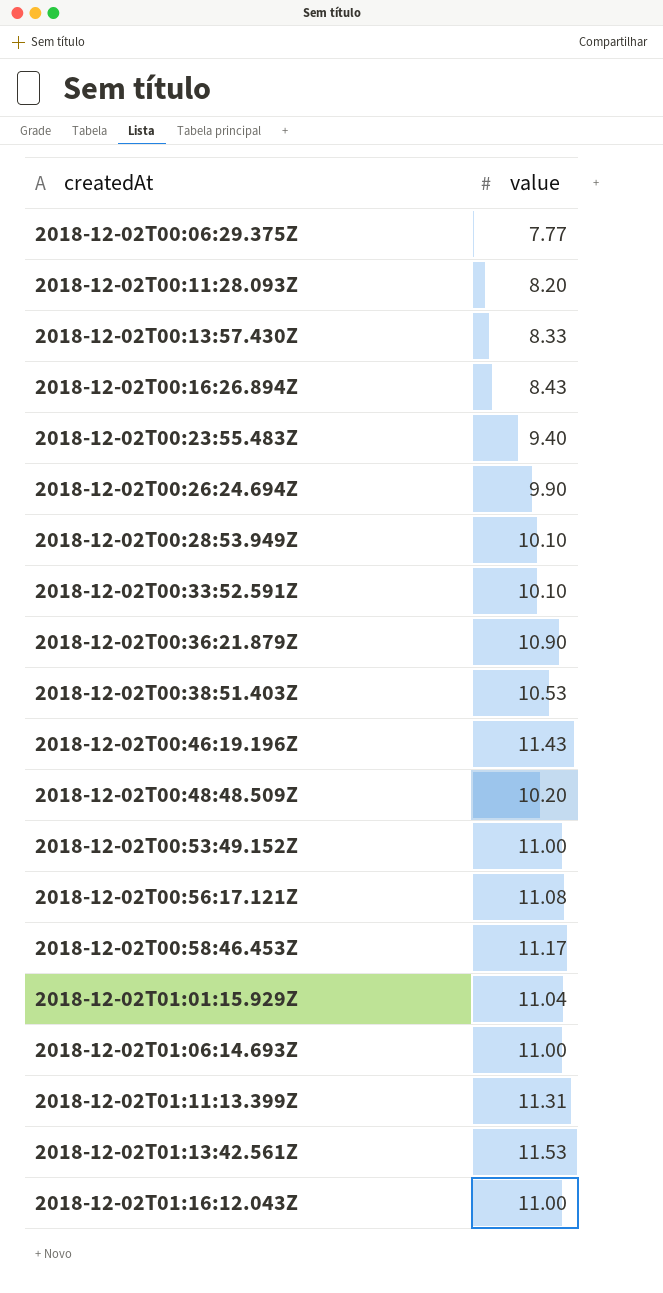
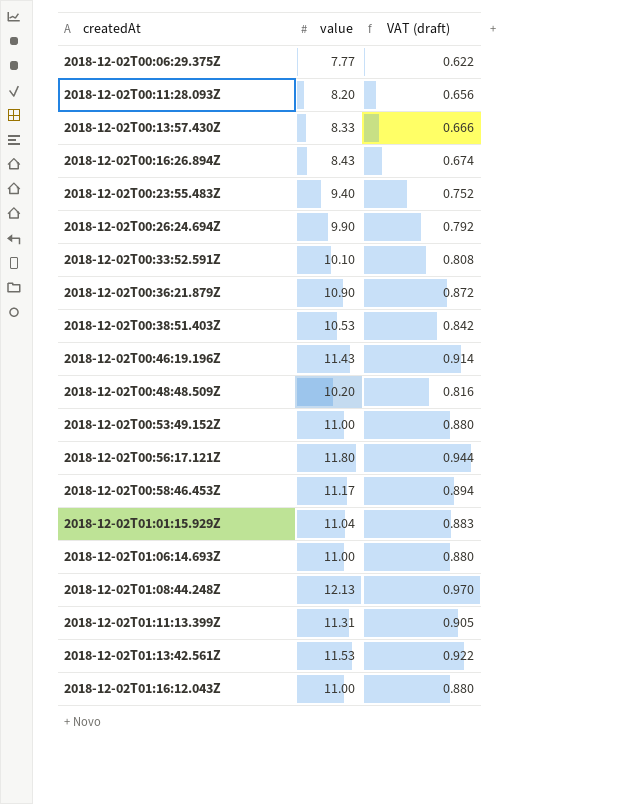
column VAT (draft) | formula: none -> [value] * 0.08
row 2018-12-02T00:28:53.949Z: 10.10 -> none
2018-12-02T00:56:17.121Z | value: 11.08 -> 11.80
row 2018-12-02T01:08:44.248Z: none -> 12.13 | 0.970

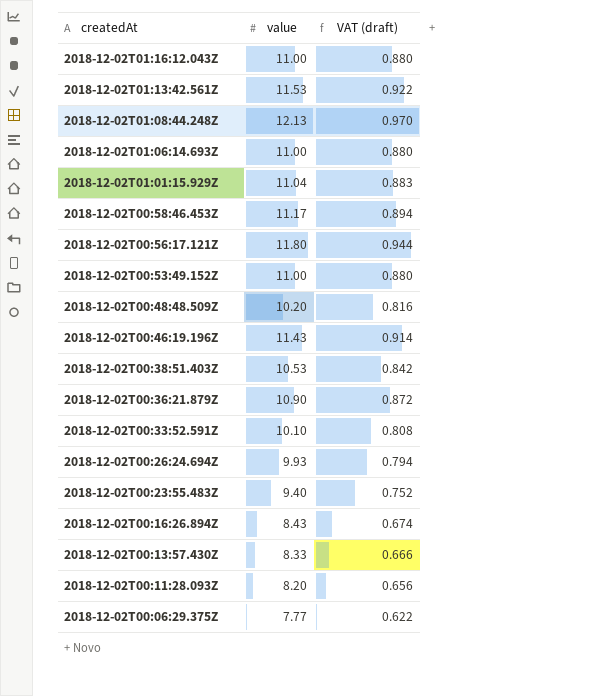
row order: createdAt ascending -> createdAt descending
row 2018-12-02T01:11:13.399Z: 11.31 | 0.905 -> none
2018-12-02T00:26:24.694Z | value: 9.90 -> 9.93
2018-12-02T00:26:24.694Z | VAT (draft): 0.792 -> 0.794

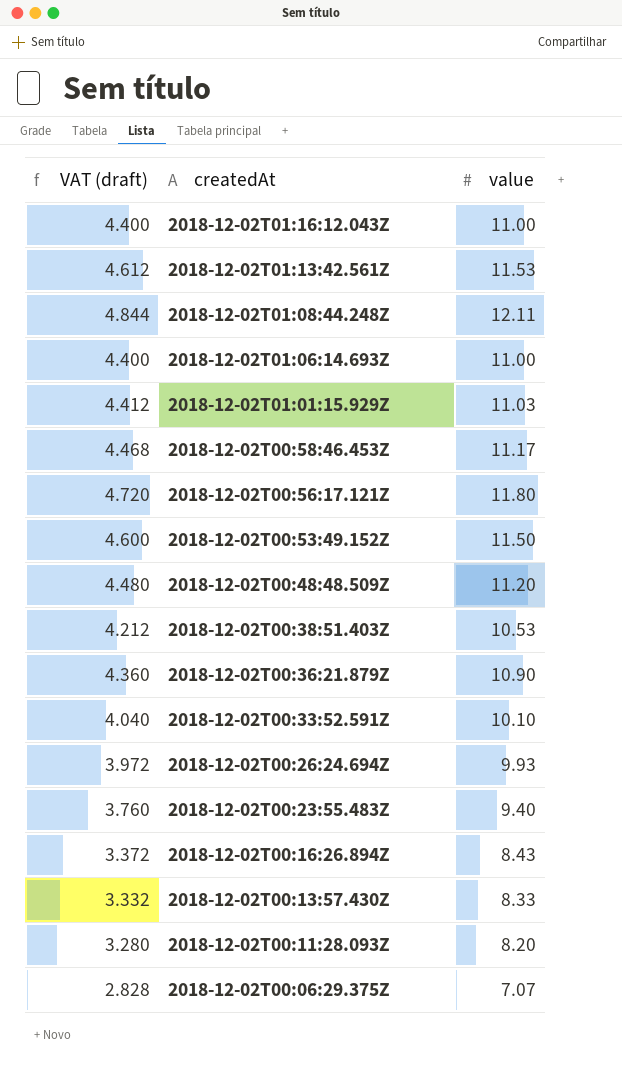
column VAT (draft) | formula: [value] * 0.08 -> [value] * 0.4
column VAT (draft) | position: 3 -> 1
row 2018-12-02T00:46:19.196Z: 11.43 | 0.914 -> none
2018-12-02T01:08:44.248Z | value: 12.13 -> 12.11
2018-12-02T01:01:15.929Z | value: 11.04 -> 11.03
2018-12-02T00:53:49.152Z | value: 11.00 -> 11.50
2018-12-02T00:48:48.509Z | value: 10.20 -> 11.20
2018-12-02T00:06:29.375Z | value: 7.77 -> 7.07

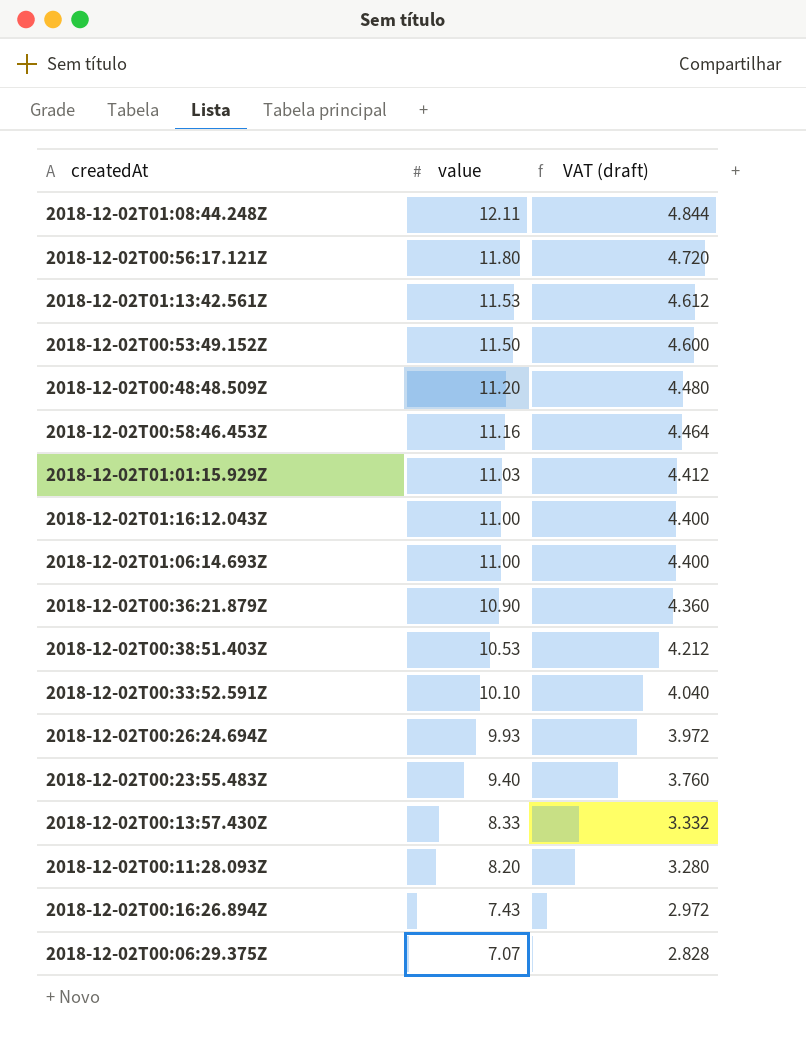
row order: createdAt descending -> value descending
column VAT (draft) | position: 1 -> 3
2018-12-02T00:58:46.453Z | value: 11.17 -> 11.16
2018-12-02T00:58:46.453Z | VAT (draft): 4.468 -> 4.464
2018-12-02T00:16:26.894Z | value: 8.43 -> 7.43
2018-12-02T00:16:26.894Z | VAT (draft): 3.372 -> 2.972

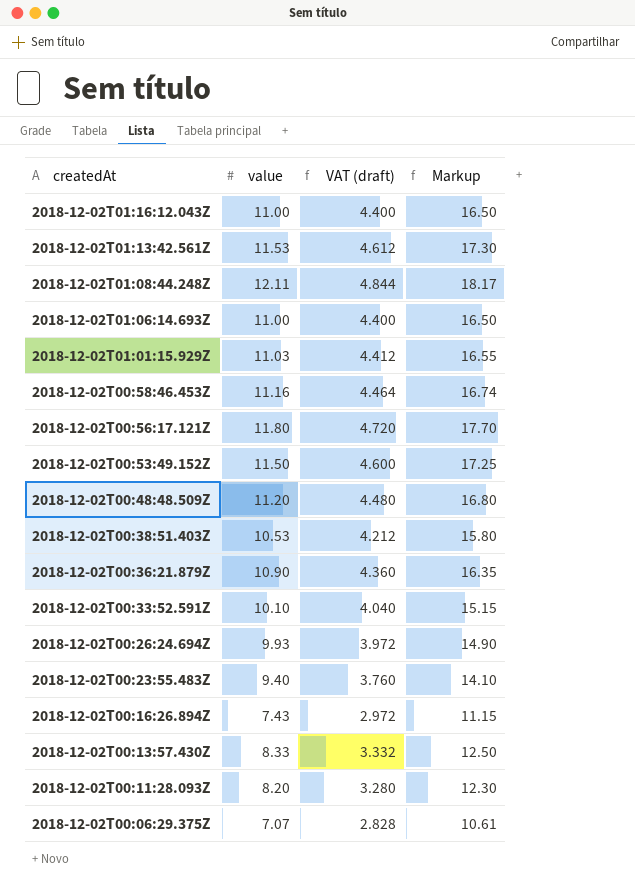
row order: value descending -> createdAt descending
column Markup | formula: none -> [value] * 1.5

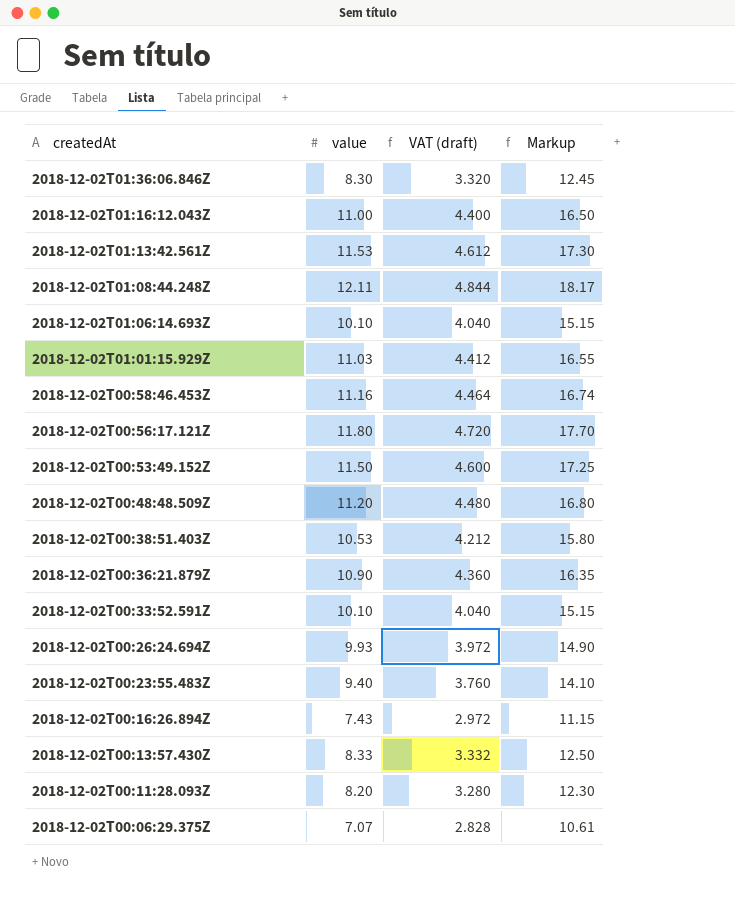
row 2018-12-02T01:36:06.846Z: none -> 8.30 | 3.320 | 12.45
2018-12-02T01:06:14.693Z | value: 11.00 -> 10.10
2018-12-02T01:06:14.693Z | VAT (draft): 4.400 -> 4.040
2018-12-02T01:06:14.693Z | Markup: 16.50 -> 15.15

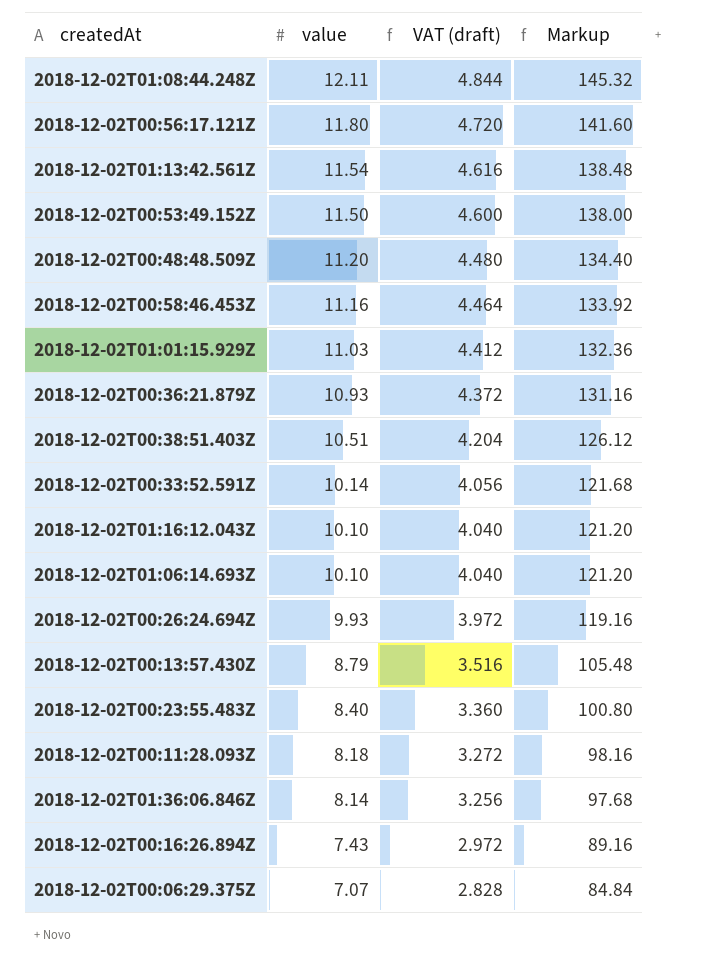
row order: createdAt descending -> value descending
column Markup | formula: [value] * 1.5 -> [value] * 12
2018-12-02T01:13:42.561Z | value: 11.53 -> 11.54
2018-12-02T01:13:42.561Z | VAT (draft): 4.612 -> 4.616
2018-12-02T00:36:21.879Z | value: 10.90 -> 10.93
2018-12-02T00:36:21.879Z | VAT (draft): 4.360 -> 4.372
2018-12-02T00:38:51.403Z | value: 10.53 -> 10.51
2018-12-02T00:38:51.403Z | VAT (draft): 4.212 -> 4.204
2018-12-02T00:33:52.591Z | value: 10.10 -> 10.14
2018-12-02T00:33:52.591Z | VAT (draft): 4.040 -> 4.056
2018-12-02T01:16:12.043Z | value: 11.00 -> 10.10
2018-12-02T01:16:12.043Z | VAT (draft): 4.400 -> 4.040
2018-12-02T00:13:57.430Z | value: 8.33 -> 8.79
2018-12-02T00:13:57.430Z | VAT (draft): 3.332 -> 3.516
2018-12-02T00:23:55.483Z | value: 9.40 -> 8.40
2018-12-02T00:23:55.483Z | VAT (draft): 3.760 -> 3.360
2018-12-02T00:11:28.093Z | value: 8.20 -> 8.18
2018-12-02T00:11:28.093Z | VAT (draft): 3.280 -> 3.272
2018-12-02T01:36:06.846Z | value: 8.30 -> 8.14
2018-12-02T01:36:06.846Z | VAT (draft): 3.320 -> 3.256

